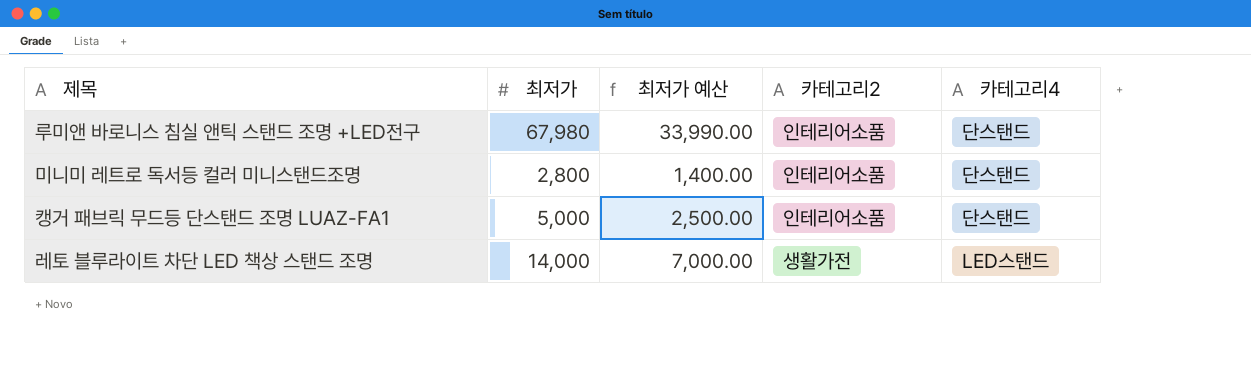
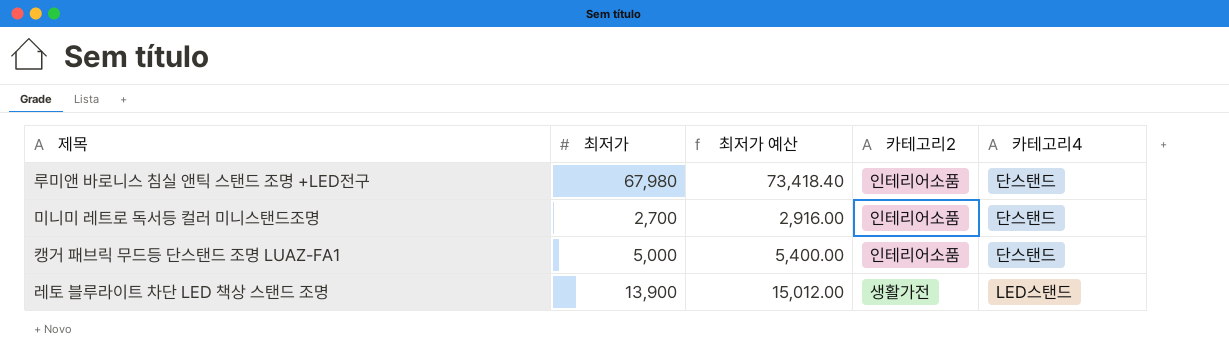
column 최저가 예산 | formula: [최저가] * 0.5 -> [최저가] * 1.08
미니미 레트로 독서등 컬러 미니스탠드조명 | 최저가: 2,800 -> 2,700
레토 블루라이트 차단 LED 책상 스탠드 조명 | 최저가: 14,000 -> 13,900

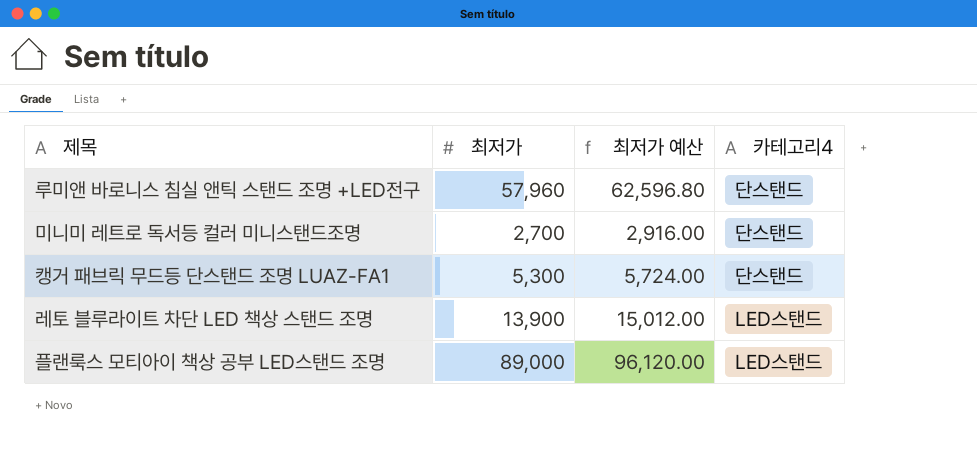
column 카테고리2 | position: 4 -> none
루미앤 바로니스 침실 앤틱 스탠드 조명 +LED전구 | 최저가: 67,980 -> 57,960
루미앤 바로니스 침실 앤틱 스탠드 조명 +LED전구 | 최저가 예산: 73,418.40 -> 62,596.80
캥거 패브릭 무드등 단스탠드 조명 LUAZ-FA1 | 최저가: 5,000 -> 5,300
캥거 패브릭 무드등 단스탠드 조명 LUAZ-FA1 | 최저가 예산: 5,400.00 -> 5,724.00
row 플랜룩스 모티아이 책상 공부 LED스탠드 조명: none -> 89,000 | 96,120.00 | LED스탠드

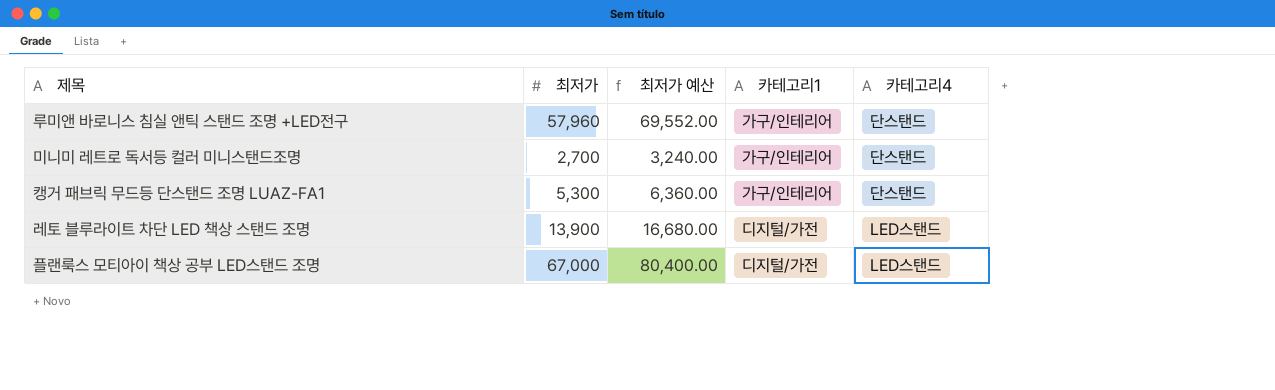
column 최저가 예산 | formula: [최저가] * 1.08 -> [최저가] * 1.2
column 카테고리1 | position: none -> 4
플랜룩스 모티아이 책상 공부 LED스탠드 조명 | 최저가: 89,000 -> 67,000

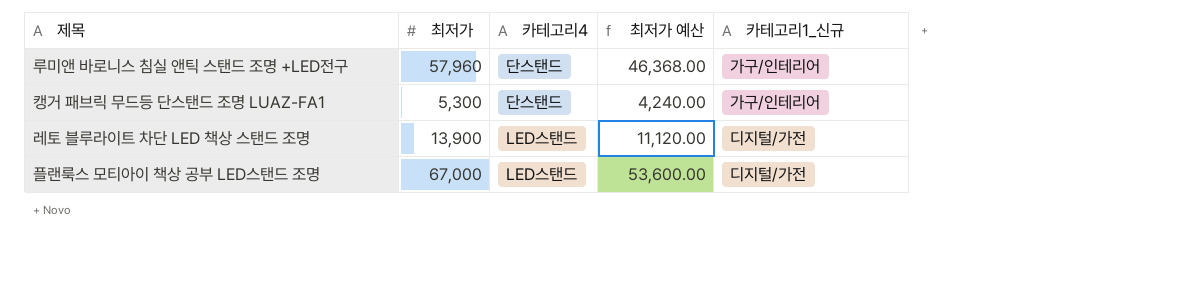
column 카테고리4 | position: 5 -> 3
column 최저가 예산 | formula: [최저가] * 1.2 -> [최저가] * 0.8
column name: 카테고리1 -> 카테고리1_신규
row 미니미 레트로 독서등 컬러 미니스탠드조명: 2,700 | 3,240.00 | 가구/인테리어 | 단스탠드 -> none

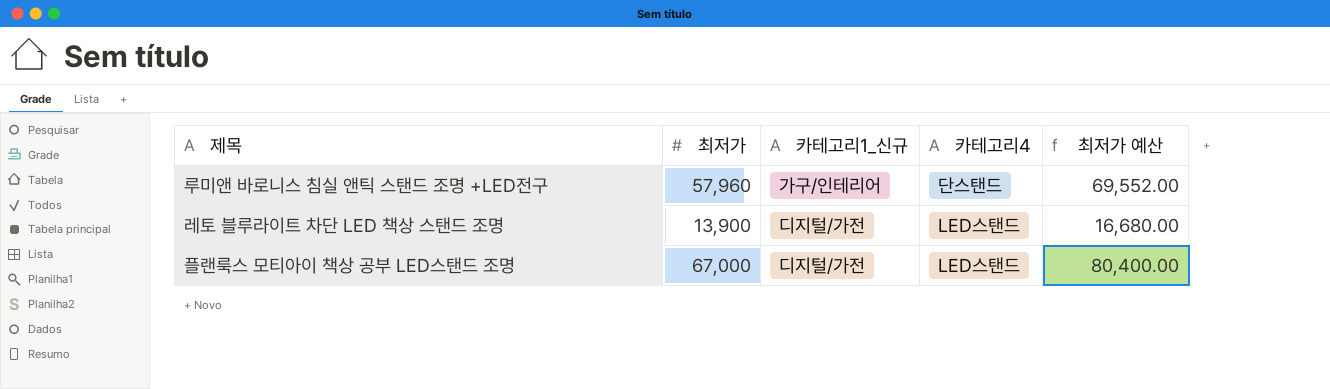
column 카테고리1_신규 | position: 5 -> 3
column 최저가 예산 | formula: [최저가] * 0.8 -> [최저가] * 1.2
row 캥거 패브릭 무드등 단스탠드 조명 LUAZ-FA1: 5,300 | 단스탠드 | 4,240.00 | 가구/인테리어 -> none

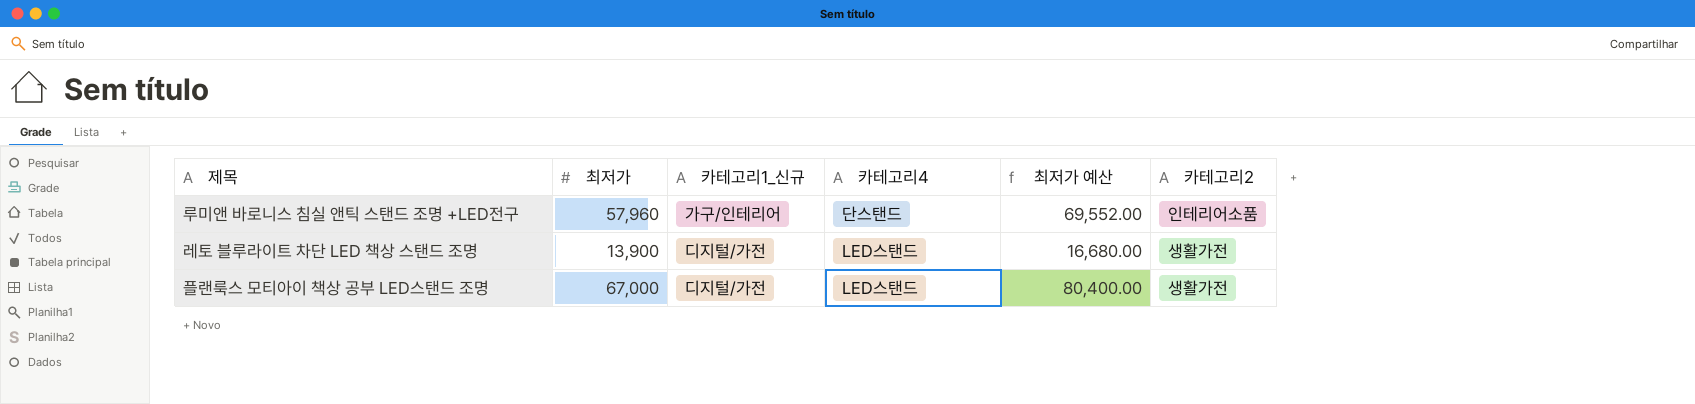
column 카테고리2 | position: none -> 6

